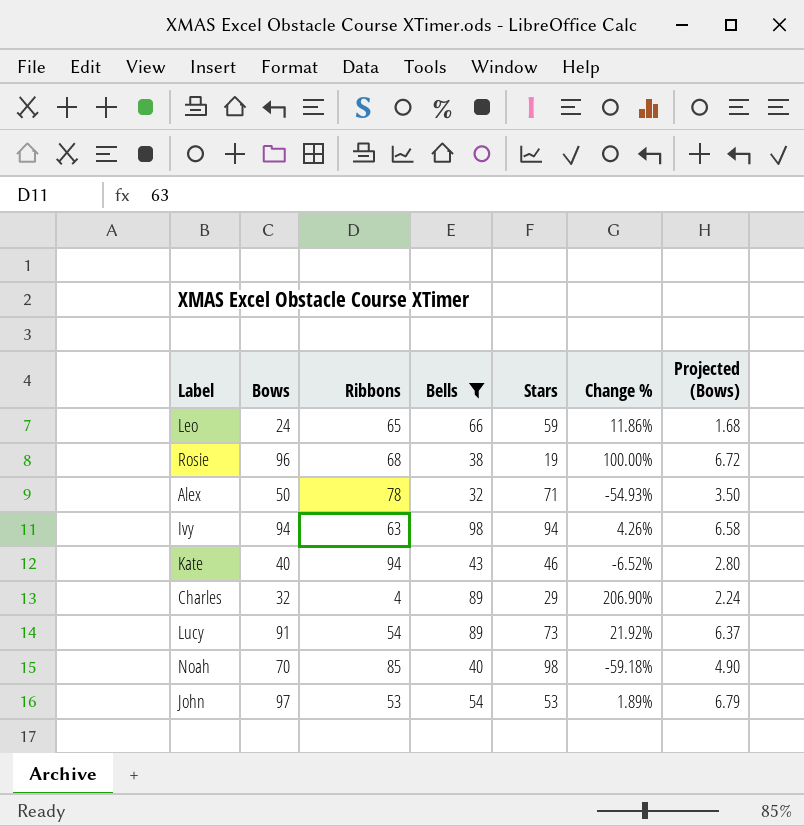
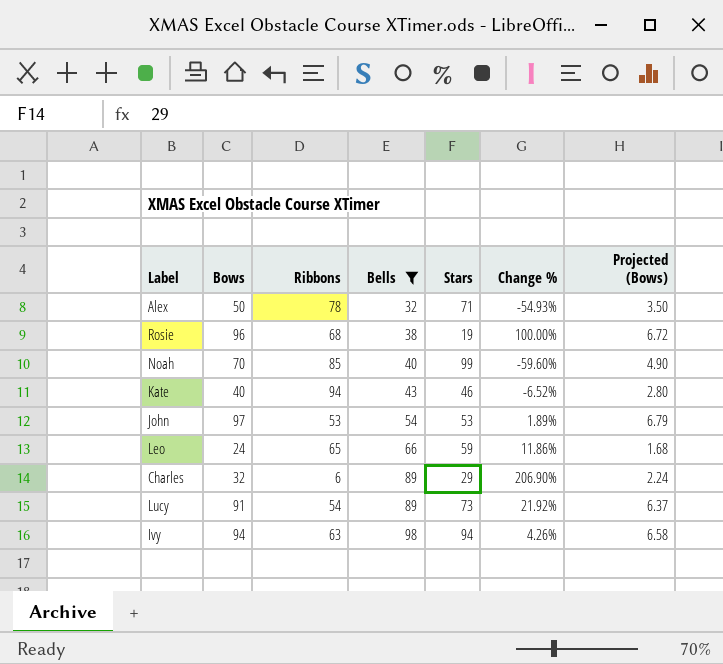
row order: none -> Bells ascending
Noah | Stars: 98 -> 99
Noah | Change %: -59.18% -> -59.60%
Charles | Ribbons: 4 -> 6

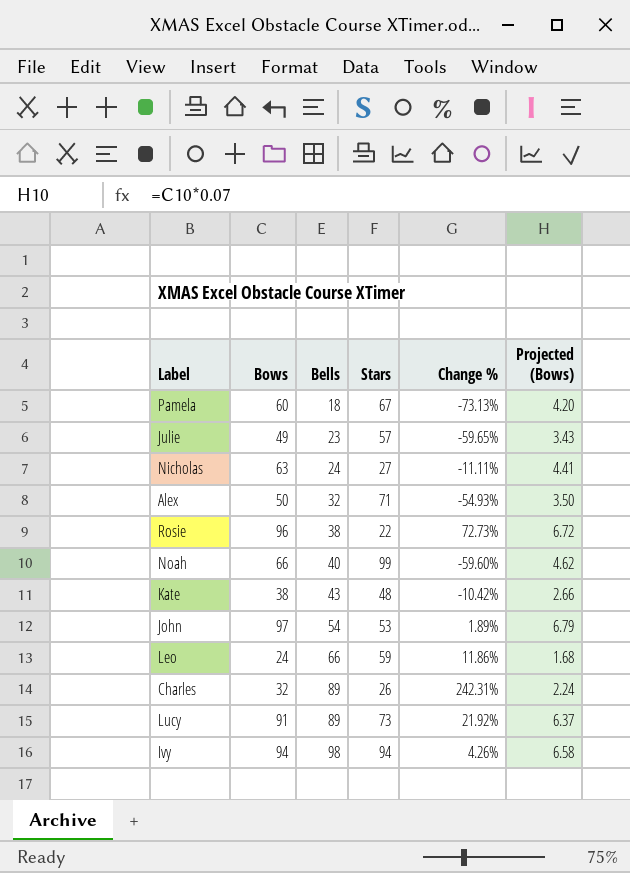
filter: Bells >= 32 -> none
column Ribbons | position: 3 -> none
Rosie | Stars: 19 -> 22
Rosie | Change %: 100.00% -> 72.73%
Noah | Bows: 70 -> 66
Noah | Projected (Bows): 4.90 -> 4.62
Kate | Bows: 40 -> 38
Kate | Stars: 46 -> 48
Kate | Change %: -6.52% -> -10.42%
Kate | Projected (Bows): 2.80 -> 2.66
Charles | Stars: 29 -> 26
Charles | Change %: 206.90% -> 242.31%

